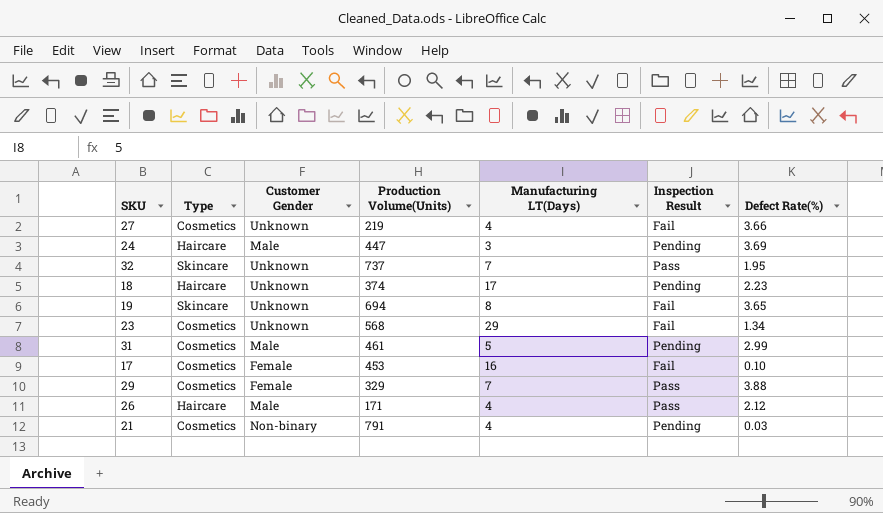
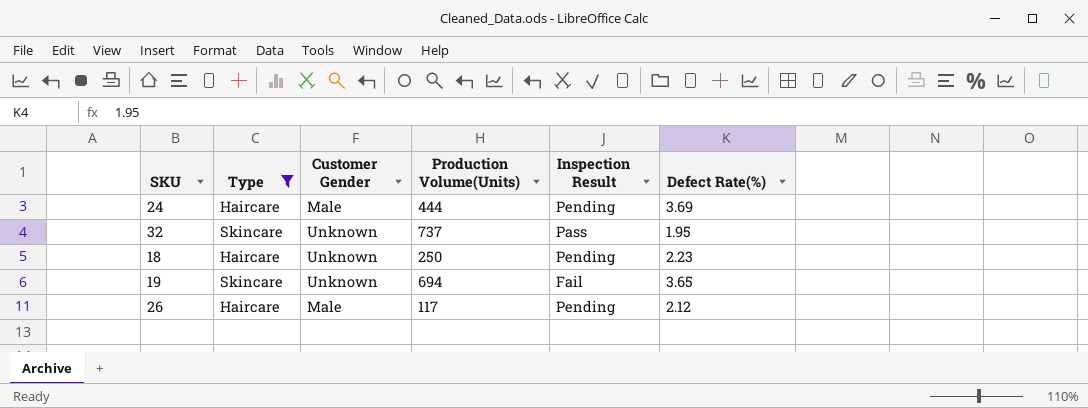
filter: none -> Type != Cosmetics
column Manufacturing LT(Days) | position: 5 -> none
24 | Production Volume(Units): 447 -> 444
18 | Production Volume(Units): 374 -> 250
26 | Production Volume(Units): 171 -> 117
26 | Inspection Result: Pass -> Pending

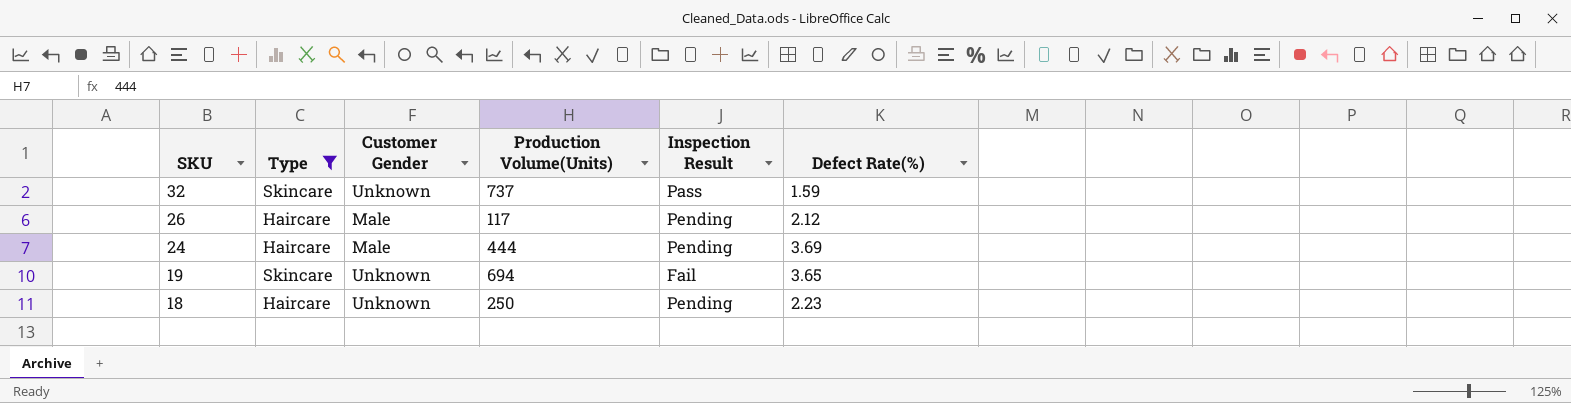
row order: none -> SKU descending
32 | Defect Rate(%): 1.95 -> 1.59

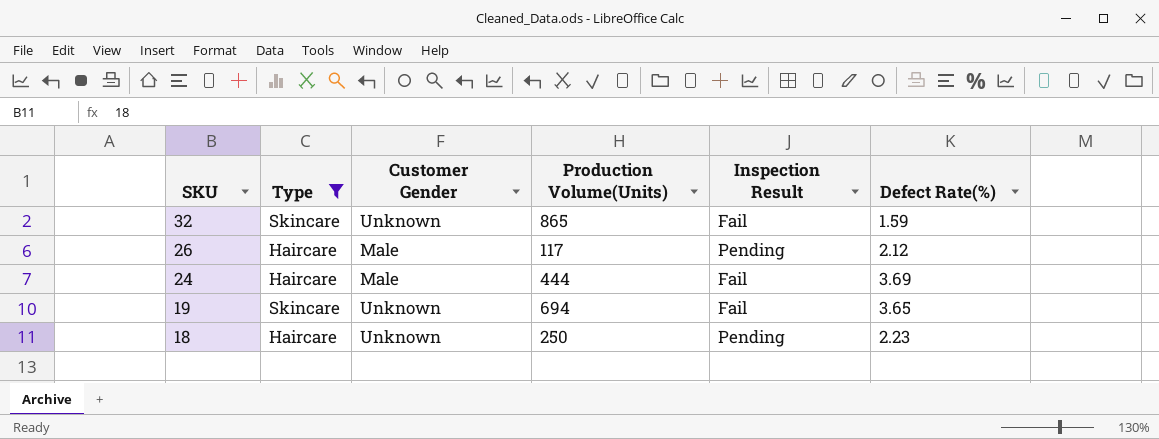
32 | Production Volume(Units): 737 -> 865
32 | Inspection Result: Pass -> Fail
24 | Inspection Result: Pending -> Fail

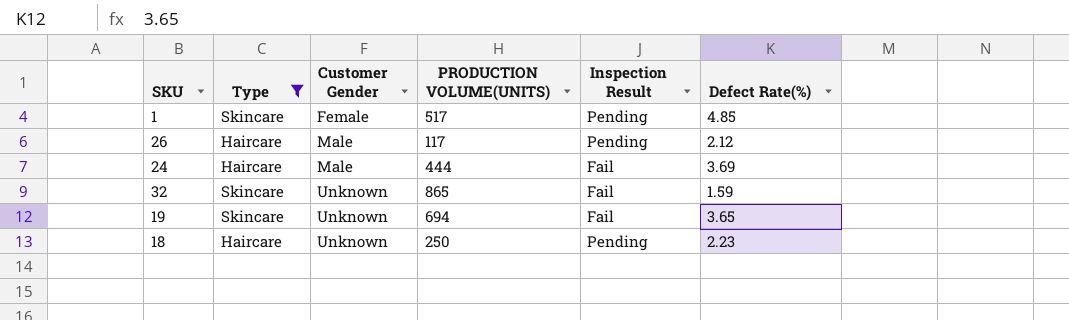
row order: SKU descending -> Customer Gender ascending
column name: Production Volume(Units) -> PRODUCTION VOLUME(UNITS)
row 1: none -> Skincare | Female | 517 | Pending | 4.85

